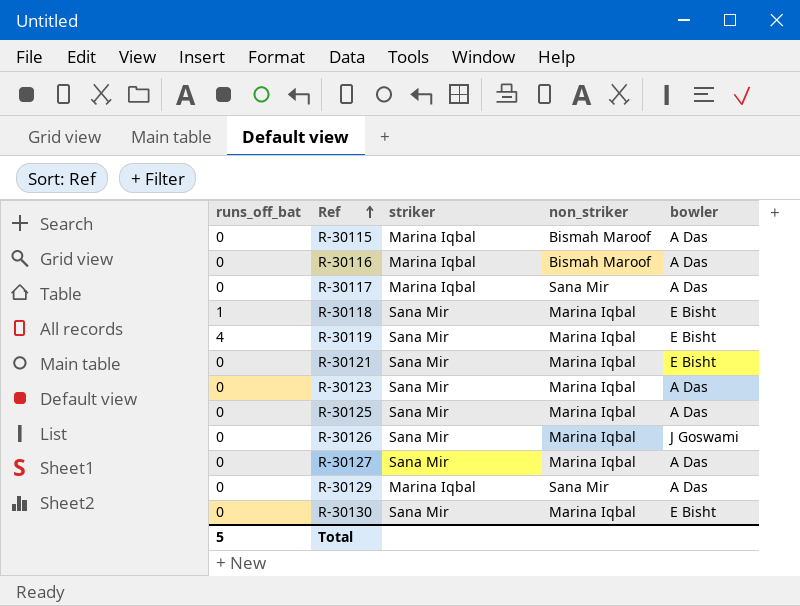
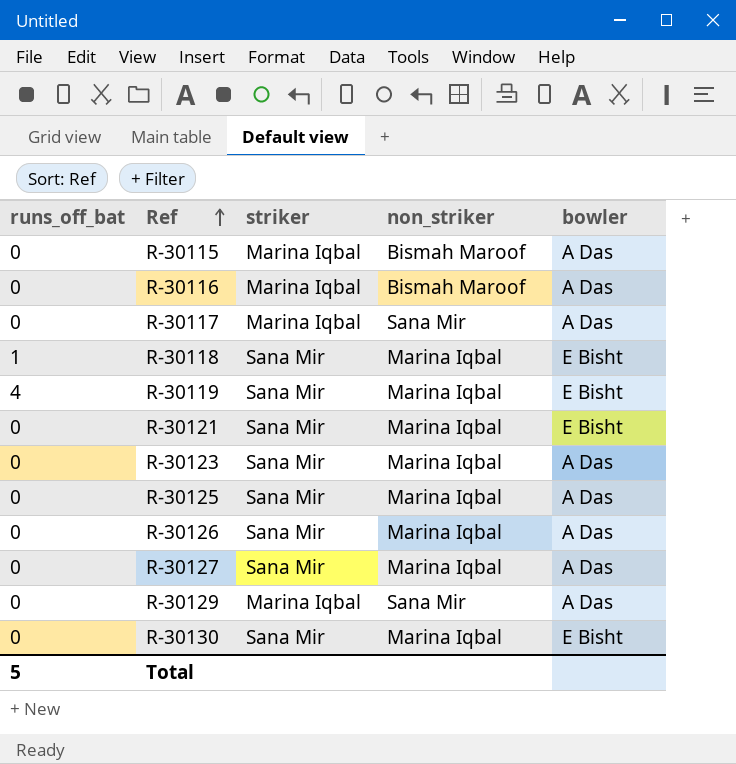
R-30126 | bowler: J Goswami -> A Das

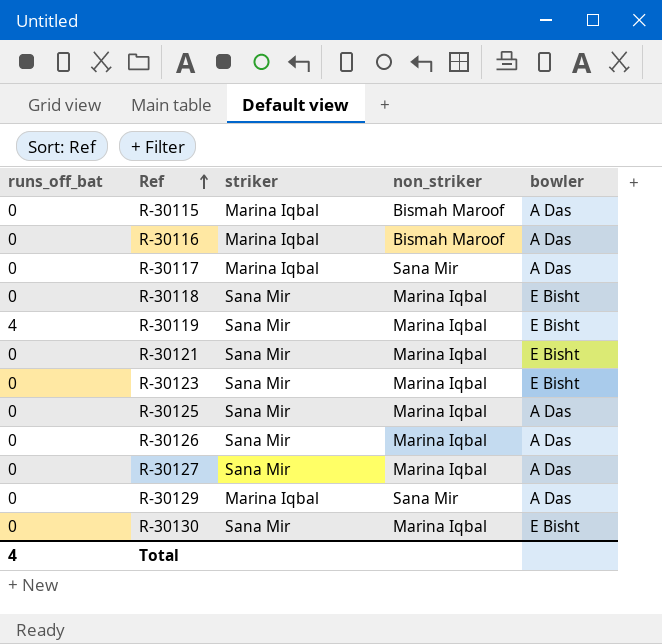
R-30118 | runs_off_bat: 1 -> 0
R-30123 | bowler: A Das -> E Bisht
Total | runs_off_bat: 5 -> 4

